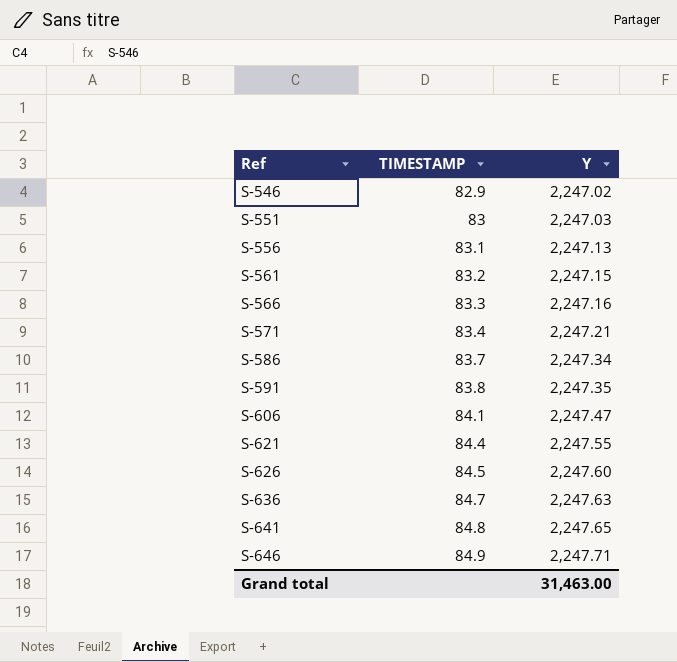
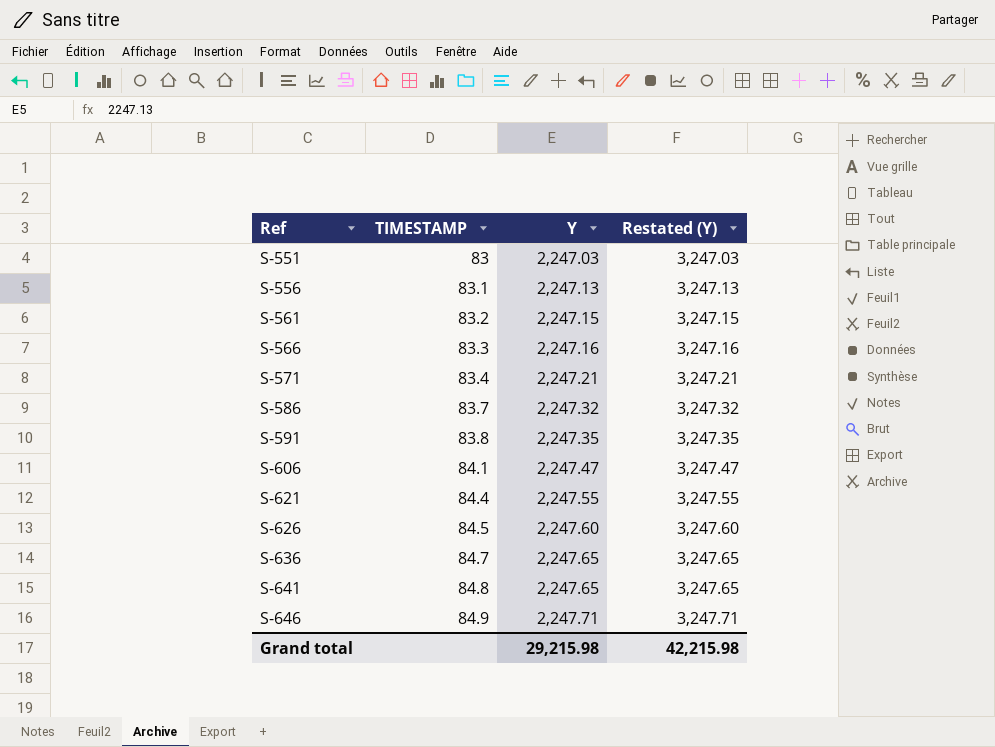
column Restated (Y) | formula: none -> [Y] + 1000
row S-546: 82.9 | 2,247.02 -> none
S-586 | Y: 2,247.34 -> 2,247.32
S-636 | Y: 2,247.63 -> 2,247.65
Grand total | Y: 31,463.00 -> 29,215.98

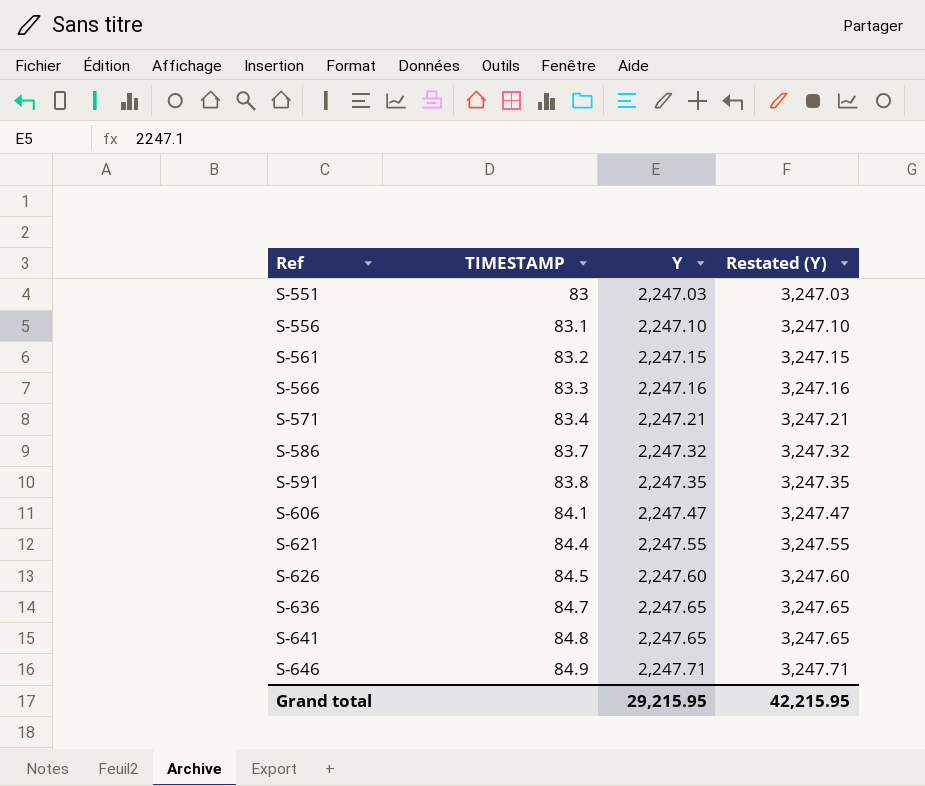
S-556 | Y: 2,247.13 -> 2,247.10
S-556 | Restated (Y): 3,247.13 -> 3,247.10
Grand total | Y: 29,215.98 -> 29,215.95
Grand total | Restated (Y): 42,215.98 -> 42,215.95

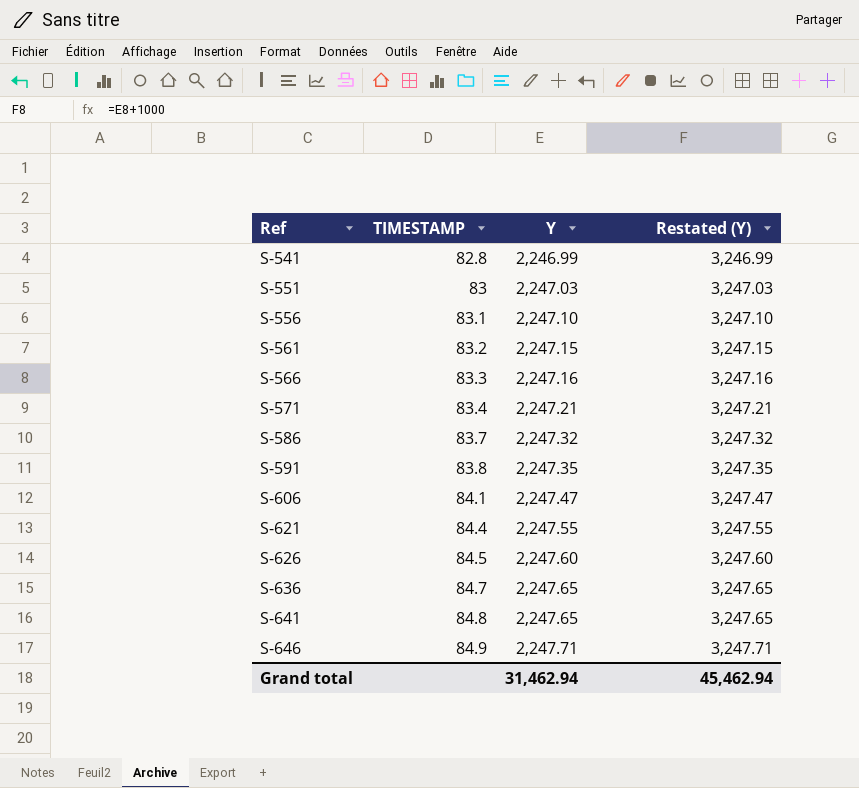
row S-541: none -> 82.8 | 2,246.99 | 3,246.99
Grand total | Y: 29,215.95 -> 31,462.94
Grand total | Restated (Y): 42,215.95 -> 45,462.94

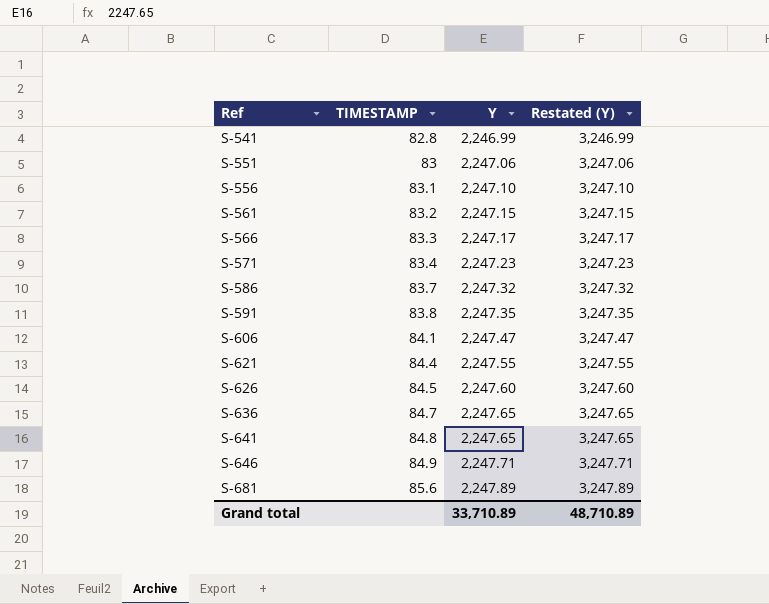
S-551 | Y: 2,247.03 -> 2,247.06
S-551 | Restated (Y): 3,247.03 -> 3,247.06
S-566 | Y: 2,247.16 -> 2,247.17
S-566 | Restated (Y): 3,247.16 -> 3,247.17
S-571 | Y: 2,247.21 -> 2,247.23
S-571 | Restated (Y): 3,247.21 -> 3,247.23
row S-681: none -> 85.6 | 2,247.89 | 3,247.89
Grand total | Y: 31,462.94 -> 33,710.89
Grand total | Restated (Y): 45,462.94 -> 48,710.89

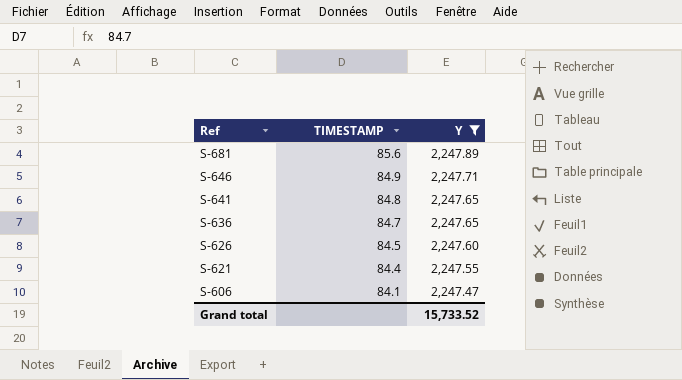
filter: none -> Y >= 2,247.47
row order: Ref ascending -> Ref descending
column Restated (Y) | formula: [Y] + 1000 -> none
Grand total | Y: 33,710.89 -> 15,733.52

